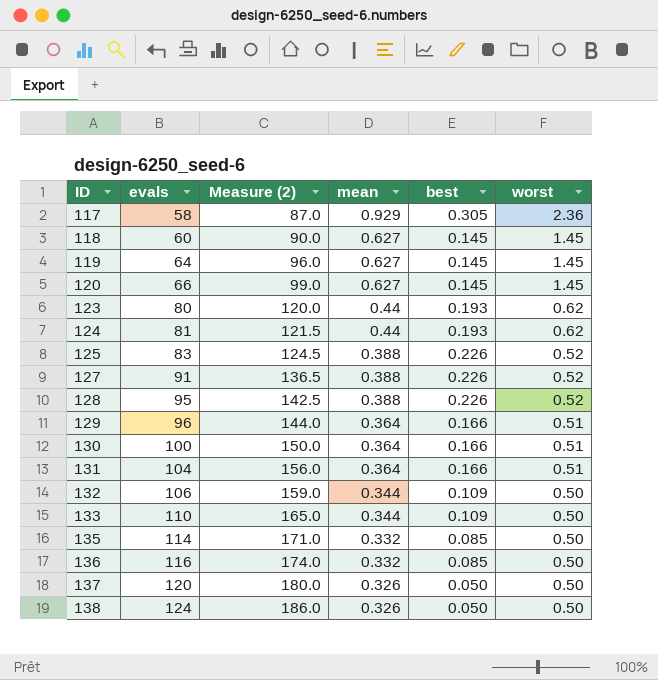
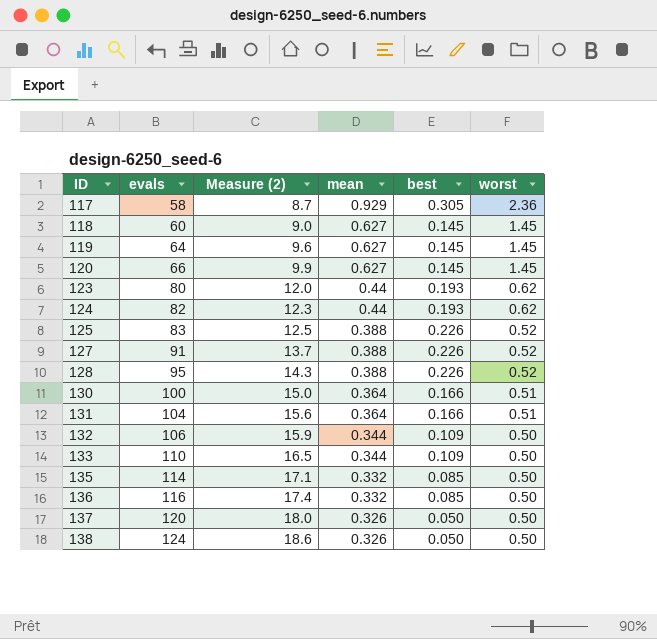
column Measure (2) | formula: [evals] * 1.5 -> [evals] * 0.15
row 129: 96 | 144.0 | 0.364 | 0.166 | 0.51 -> none
124 | evals: 81 -> 82

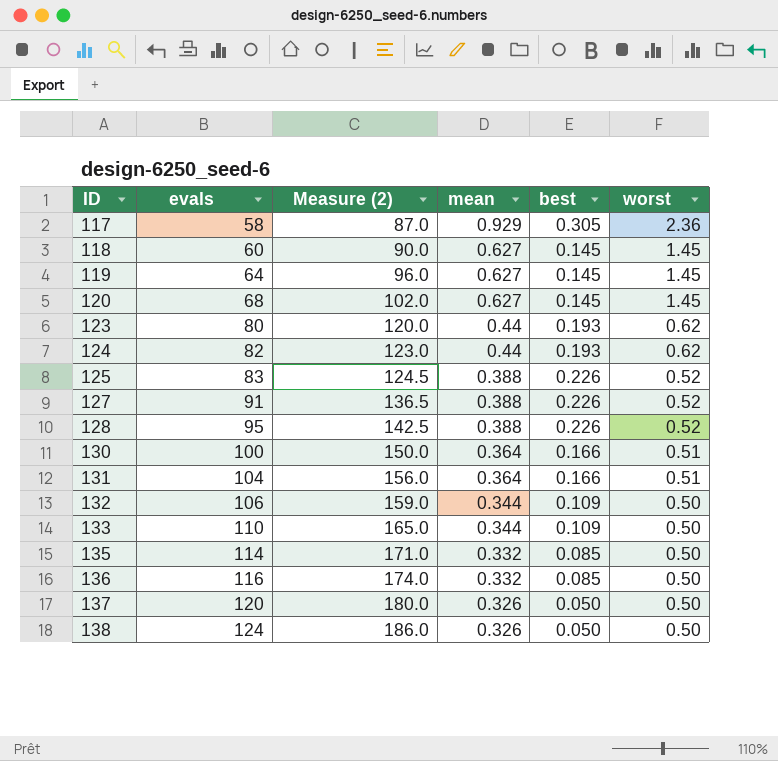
column Measure (2) | formula: [evals] * 0.15 -> [evals] * 1.5
120 | evals: 66 -> 68

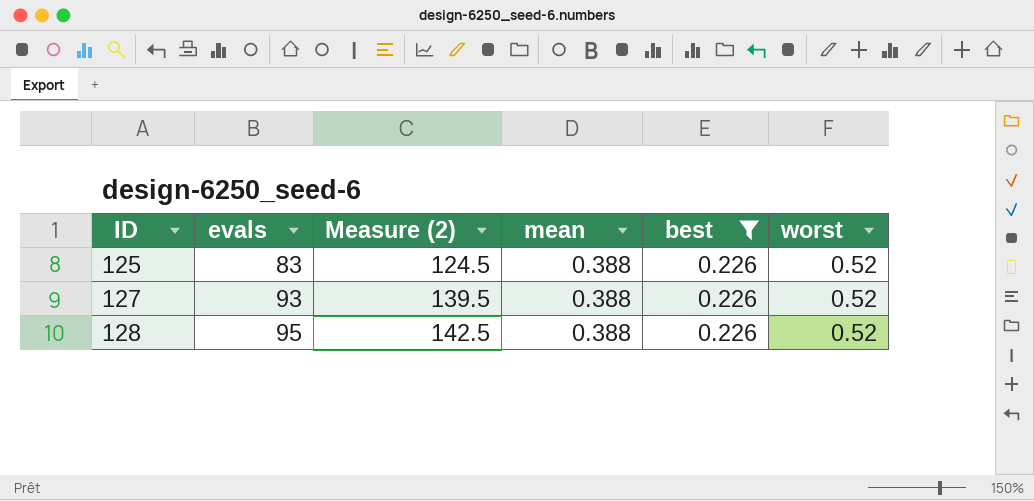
filter: none -> best = 0.226
127 | evals: 91 -> 93
127 | Measure (2): 136.5 -> 139.5

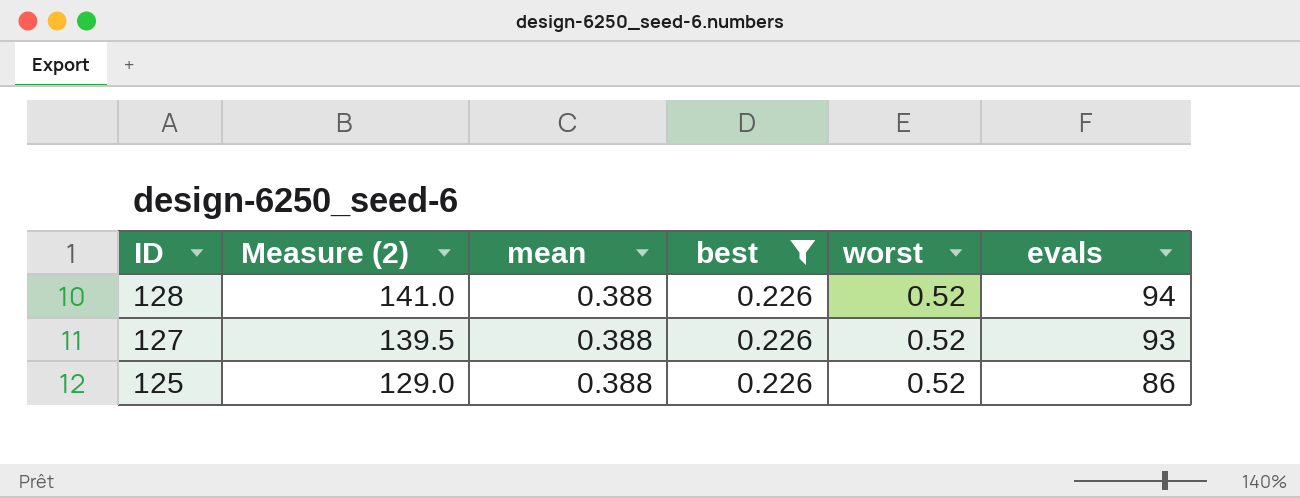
row order: ID ascending -> ID descending
column evals | position: 2 -> 6
128 | Measure (2): 142.5 -> 141.0
128 | evals: 95 -> 94
125 | Measure (2): 124.5 -> 129.0
125 | evals: 83 -> 86

